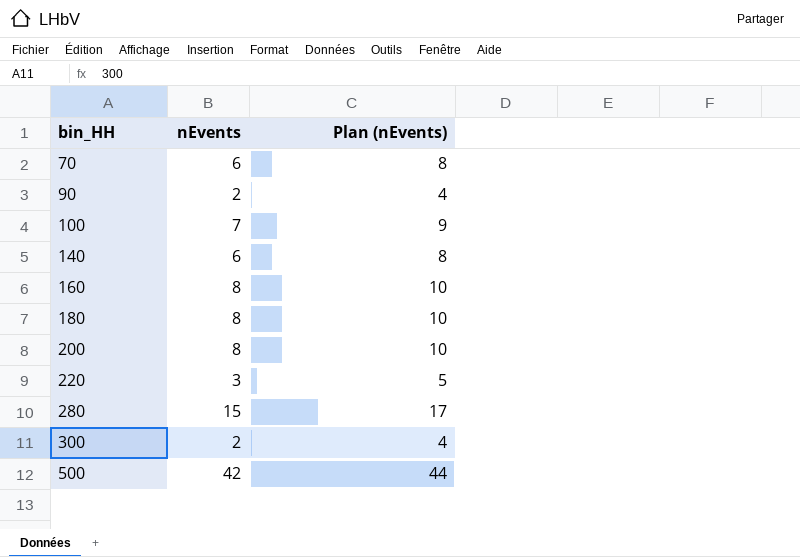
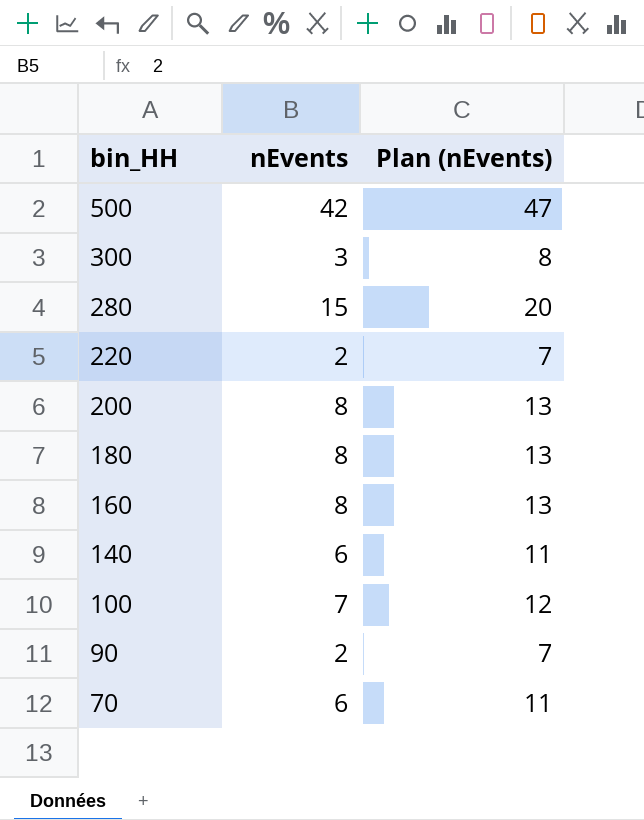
row order: bin_HH ascending -> bin_HH descending
column Plan (nEvents) | formula: [nEvents] + 2 -> [nEvents] + 5
300 | nEvents: 2 -> 3
220 | nEvents: 3 -> 2

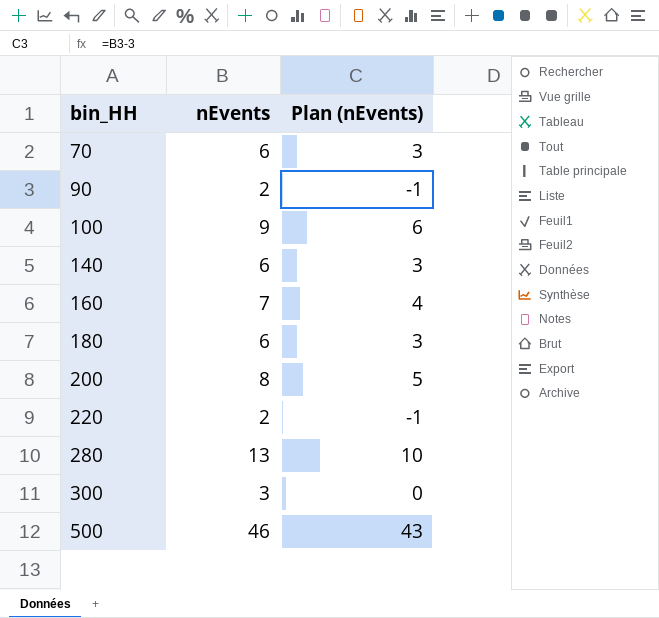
row order: bin_HH descending -> bin_HH ascending
column Plan (nEvents) | formula: [nEvents] + 5 -> [nEvents] - 3
100 | nEvents: 7 -> 9
160 | nEvents: 8 -> 7
180 | nEvents: 8 -> 6
280 | nEvents: 15 -> 13
500 | nEvents: 42 -> 46

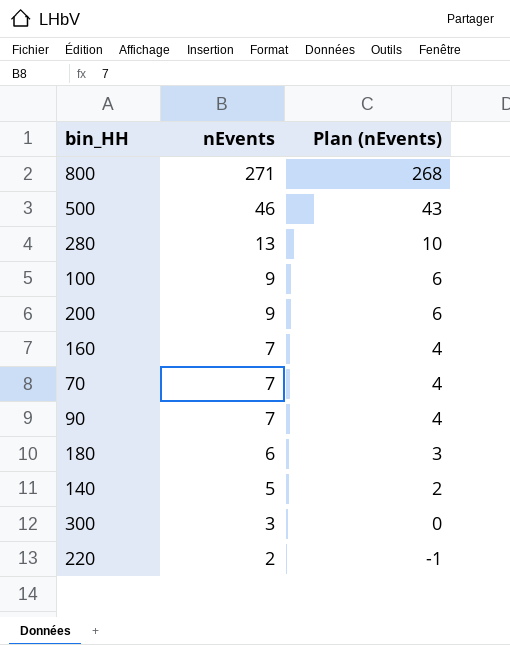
row order: bin_HH ascending -> nEvents descending
row 800: none -> 271 | 268
200 | nEvents: 8 -> 9
200 | Plan (nEvents): 5 -> 6
70 | nEvents: 6 -> 7
70 | Plan (nEvents): 3 -> 4
90 | nEvents: 2 -> 7
90 | Plan (nEvents): -1 -> 4
140 | nEvents: 6 -> 5
140 | Plan (nEvents): 3 -> 2

